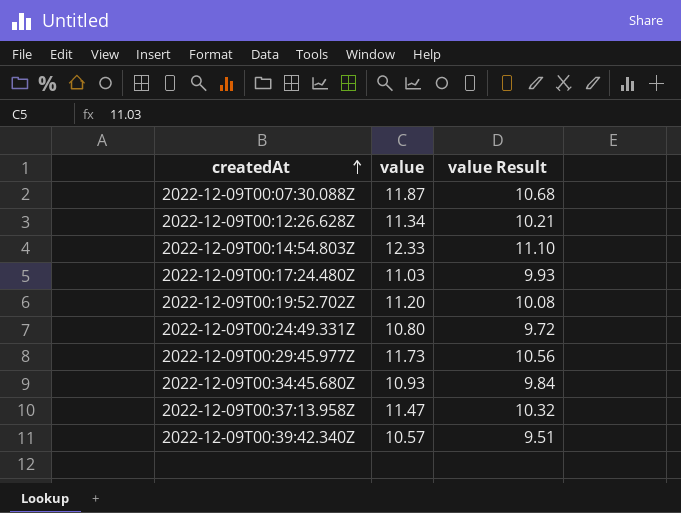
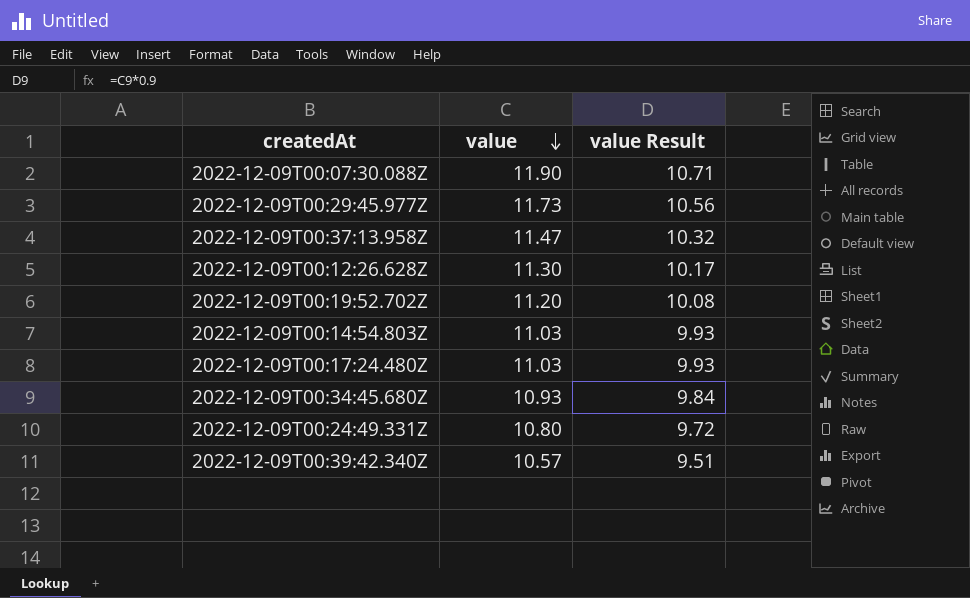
row order: createdAt ascending -> value descending
2022-12-09T00:07:30.088Z | value: 11.87 -> 11.90
2022-12-09T00:07:30.088Z | value Result: 10.68 -> 10.71
2022-12-09T00:12:26.628Z | value: 11.34 -> 11.30
2022-12-09T00:12:26.628Z | value Result: 10.21 -> 10.17
2022-12-09T00:14:54.803Z | value: 12.33 -> 11.03
2022-12-09T00:14:54.803Z | value Result: 11.10 -> 9.93

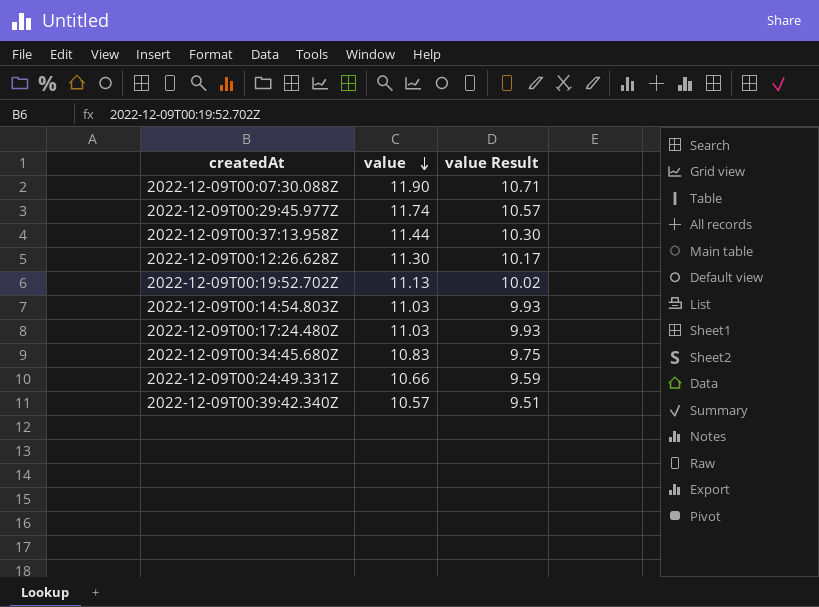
2022-12-09T00:29:45.977Z | value: 11.73 -> 11.74
2022-12-09T00:29:45.977Z | value Result: 10.56 -> 10.57
2022-12-09T00:37:13.958Z | value: 11.47 -> 11.44
2022-12-09T00:37:13.958Z | value Result: 10.32 -> 10.30
2022-12-09T00:19:52.702Z | value: 11.20 -> 11.13
2022-12-09T00:19:52.702Z | value Result: 10.08 -> 10.02
2022-12-09T00:34:45.680Z | value: 10.93 -> 10.83
2022-12-09T00:34:45.680Z | value Result: 9.84 -> 9.75
2022-12-09T00:24:49.331Z | value: 10.80 -> 10.66
2022-12-09T00:24:49.331Z | value Result: 9.72 -> 9.59

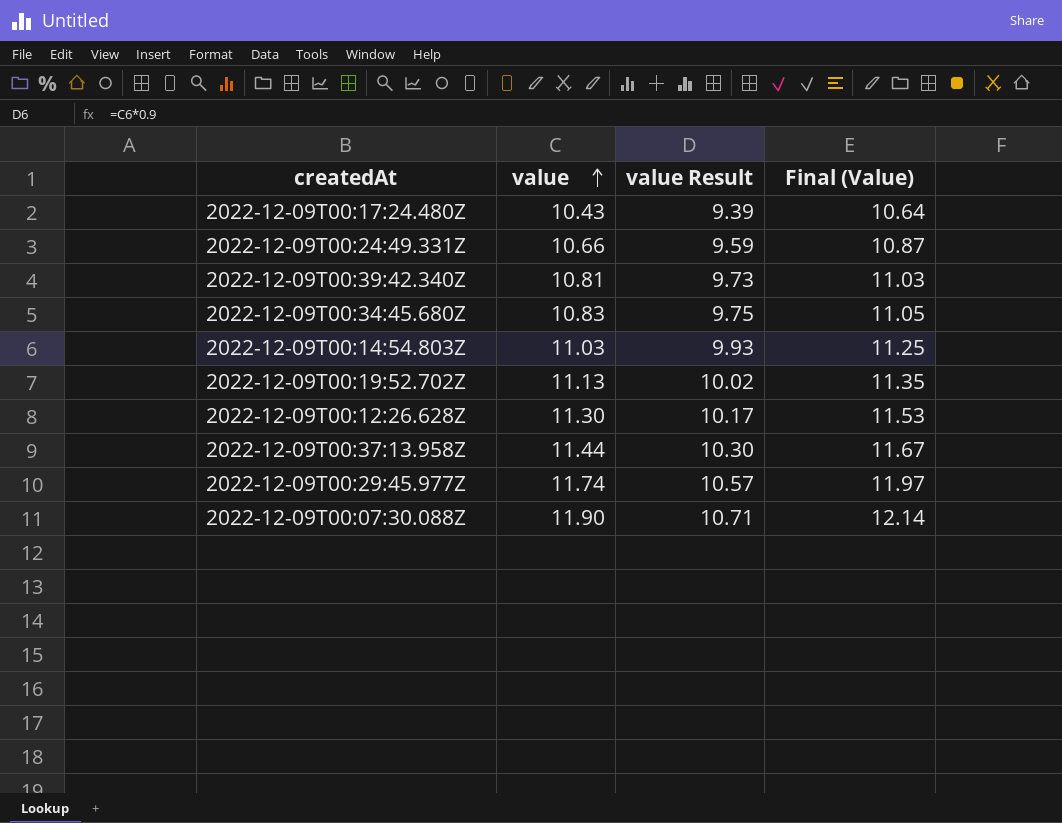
row order: value descending -> value ascending
column Final (Value) | formula: none -> [value] * 1.02
2022-12-09T00:17:24.480Z | value: 11.03 -> 10.43
2022-12-09T00:17:24.480Z | value Result: 9.93 -> 9.39
2022-12-09T00:39:42.340Z | value: 10.57 -> 10.81
2022-12-09T00:39:42.340Z | value Result: 9.51 -> 9.73

